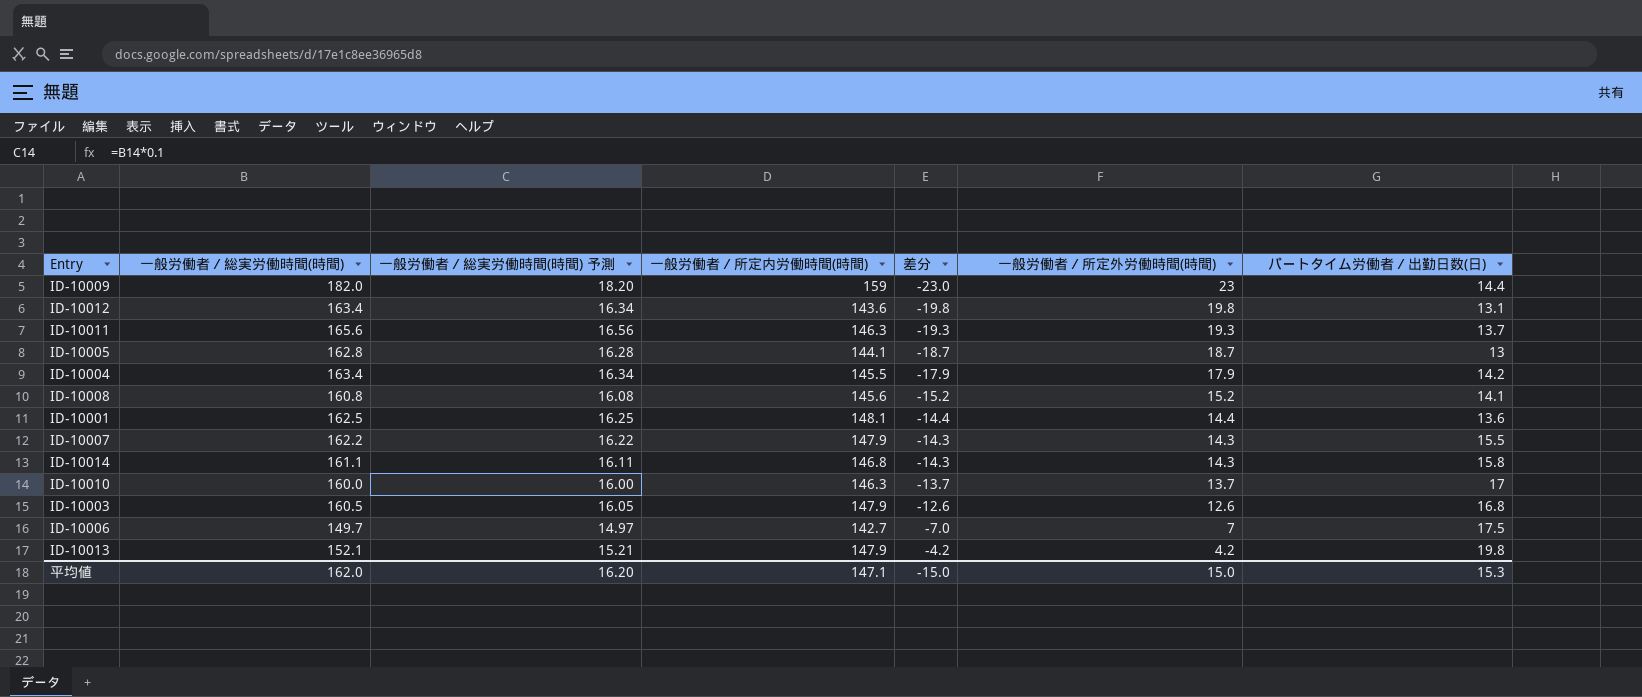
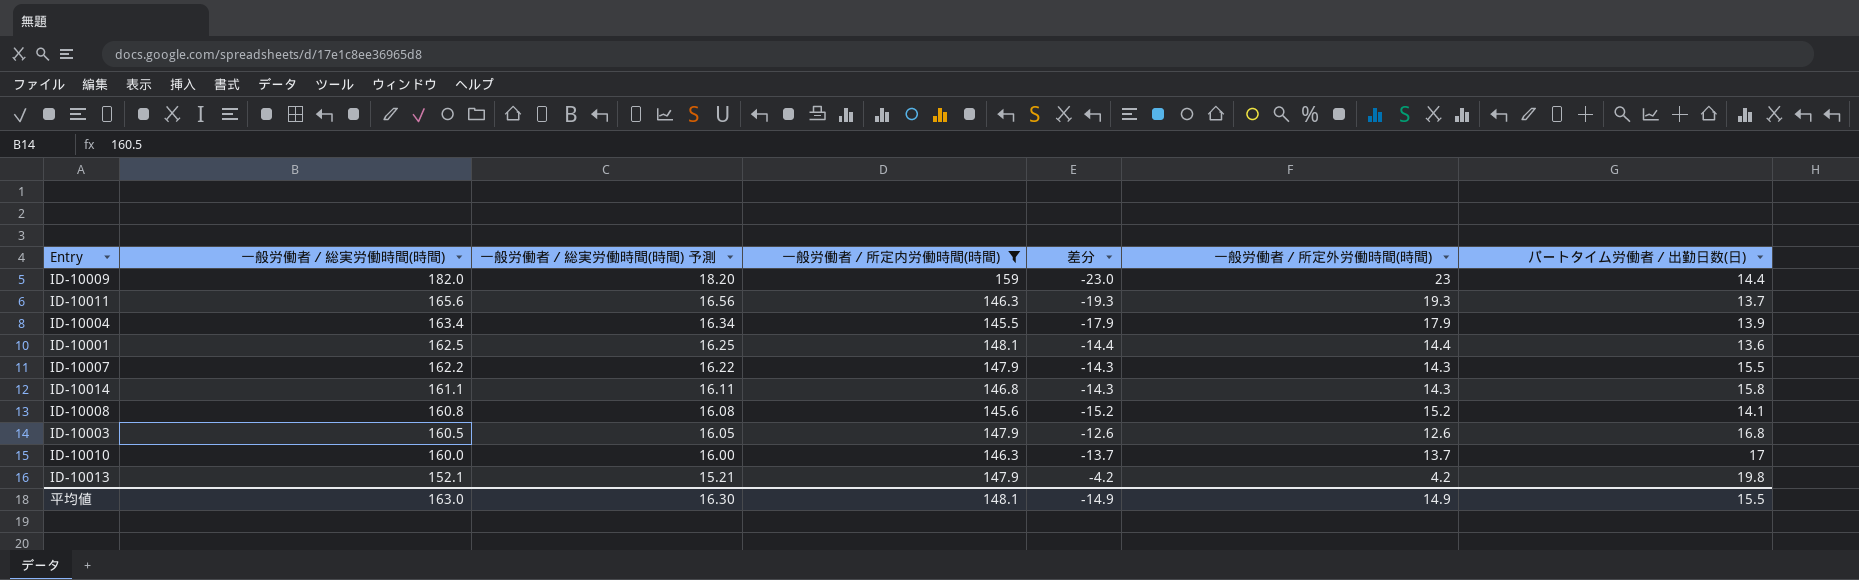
filter: none -> 一般労働者／所定内労働時間(時間) >= 145.5
row order: 差分 ascending -> 一般労働者／総実労働時間(時間) descending
ID-10004 | パートタイム労働者／出勤日数(日): 14.2 -> 13.9
平均値 | 一般労働者／総実労働時間(時間): 162.0 -> 163.0
平均値 | 一般労働者／総実労働時間(時間) 予測: 16.20 -> 16.30
平均値 | 一般労働者／所定内労働時間(時間): 147.1 -> 148.1
平均値 | 差分: -15.0 -> -14.9
平均値 | 一般労働者／所定外労働時間(時間): 15.0 -> 14.9
平均値 | パートタイム労働者／出勤日数(日): 15.3 -> 15.5

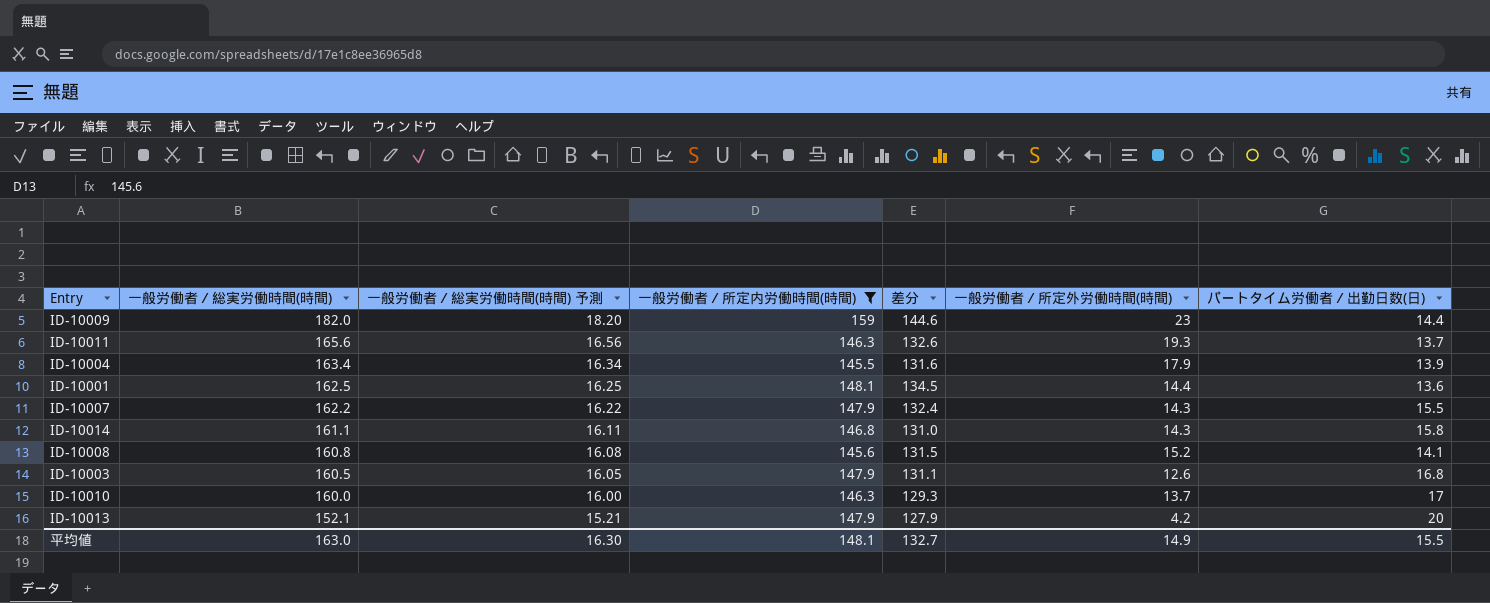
column 差分 | formula: [一般労働者／所定内労働時間(時間)] - [一般労働者／総実労働時間(時間)] -> [一般労働者／所定内労働時間(時間)] - [パートタイム労働者／出勤日数(日)]
ID-10013 | パートタイム労働者／出勤日数(日): 19.8 -> 20
平均値 | 差分: -14.9 -> 132.7

